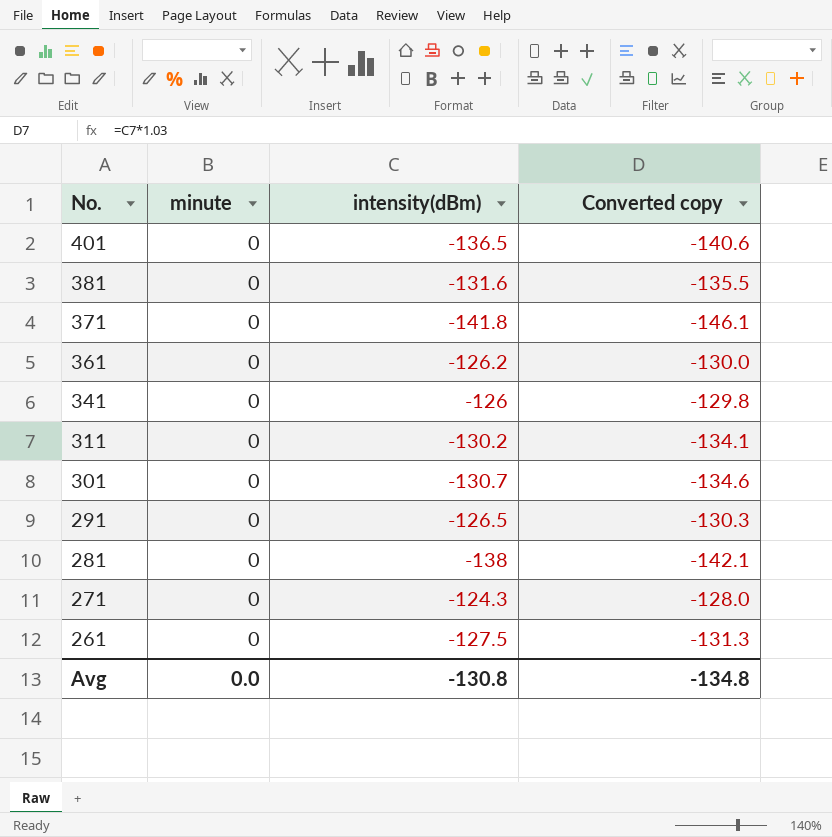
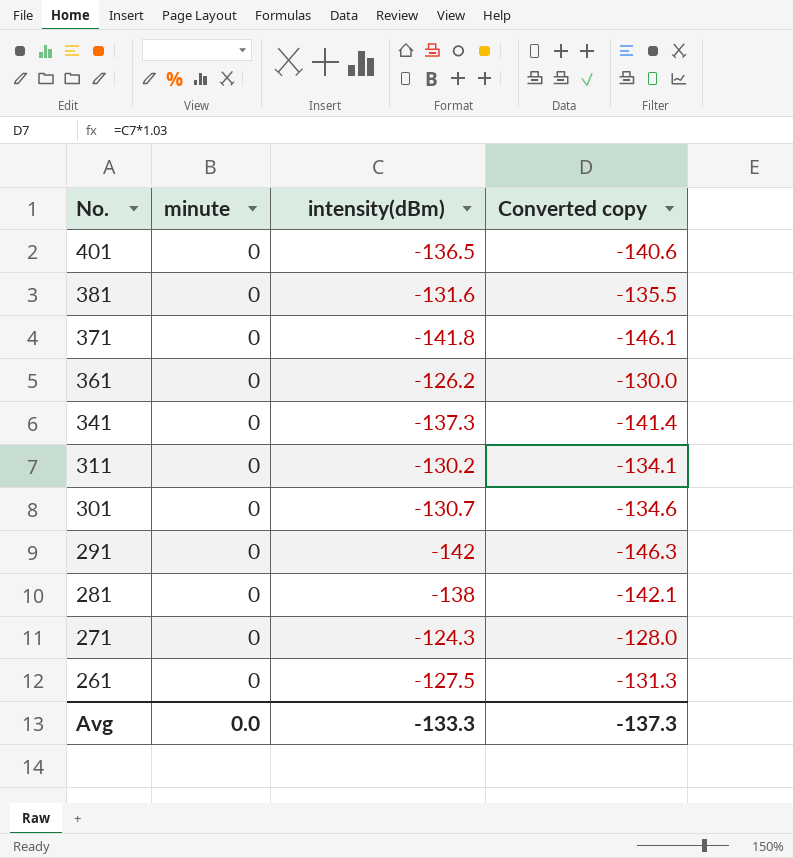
341 | intensity(dBm): -126 -> -137.3
341 | Converted copy: -129.8 -> -141.4
291 | intensity(dBm): -126.5 -> -142
291 | Converted copy: -130.3 -> -146.3
Avg | intensity(dBm): -130.8 -> -133.3
Avg | Converted copy: -134.8 -> -137.3

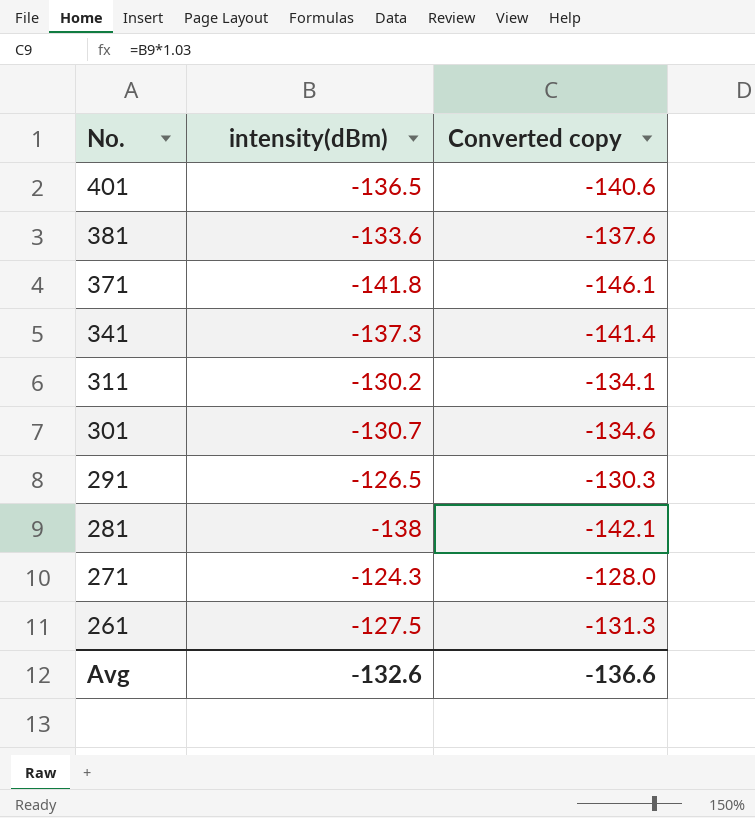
column minute | position: 2 -> none
row 361: 0 | -126.2 | -130.0 -> none
381 | intensity(dBm): -131.6 -> -133.6
381 | Converted copy: -135.5 -> -137.6
291 | intensity(dBm): -142 -> -126.5
291 | Converted copy: -146.3 -> -130.3
Avg | intensity(dBm): -133.3 -> -132.6
Avg | Converted copy: -137.3 -> -136.6

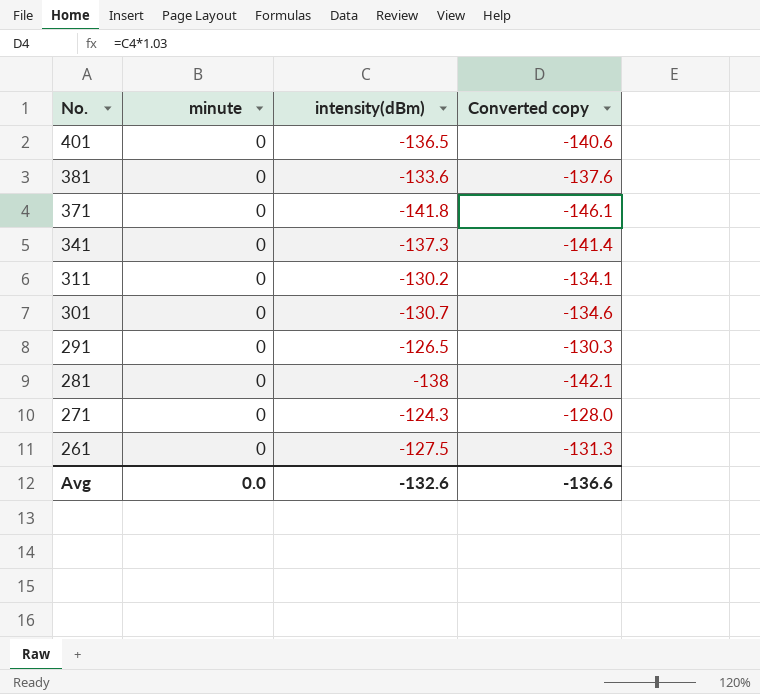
column minute | position: none -> 2

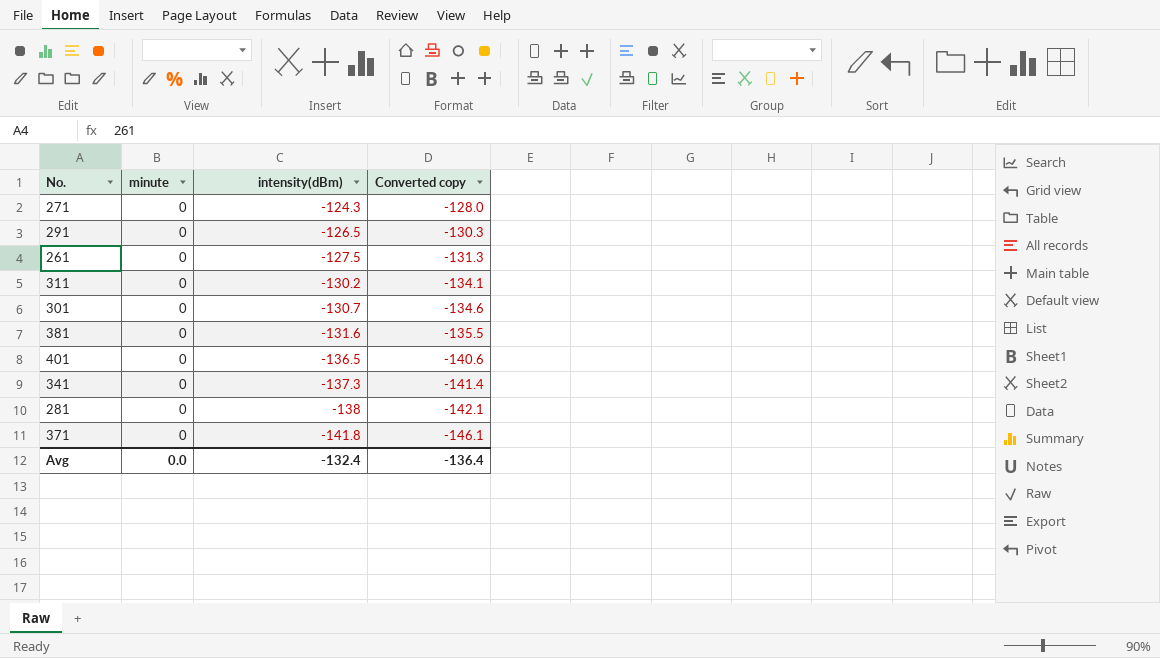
row order: No. descending -> intensity(dBm) descending
381 | intensity(dBm): -133.6 -> -131.6
381 | Converted copy: -137.6 -> -135.5
Avg | intensity(dBm): -132.6 -> -132.4
Avg | Converted copy: -136.6 -> -136.4

